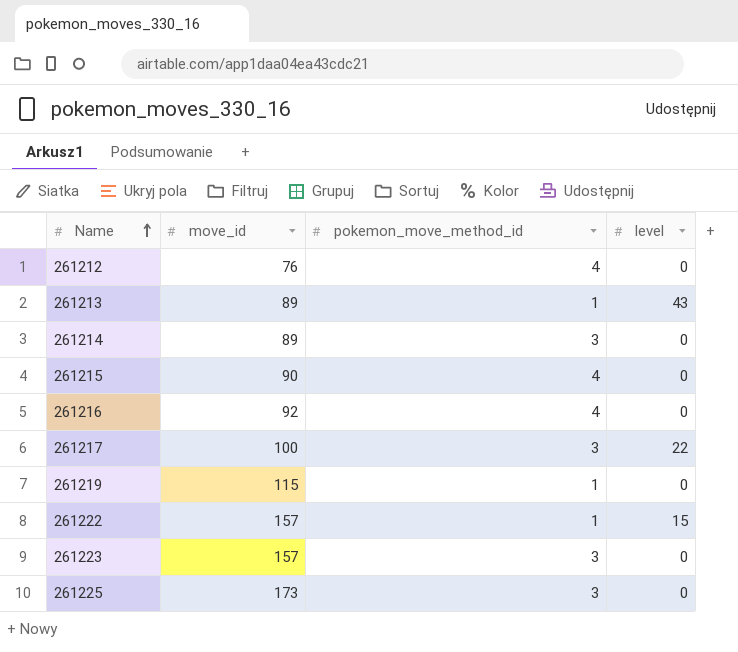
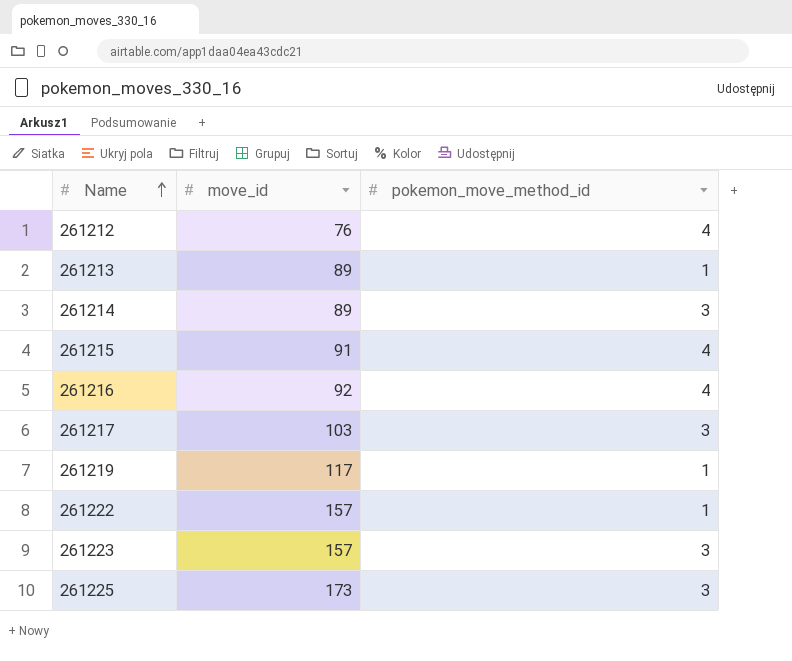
column level | position: 4 -> none
261215 | move_id: 90 -> 91
261217 | move_id: 100 -> 103
261219 | move_id: 115 -> 117

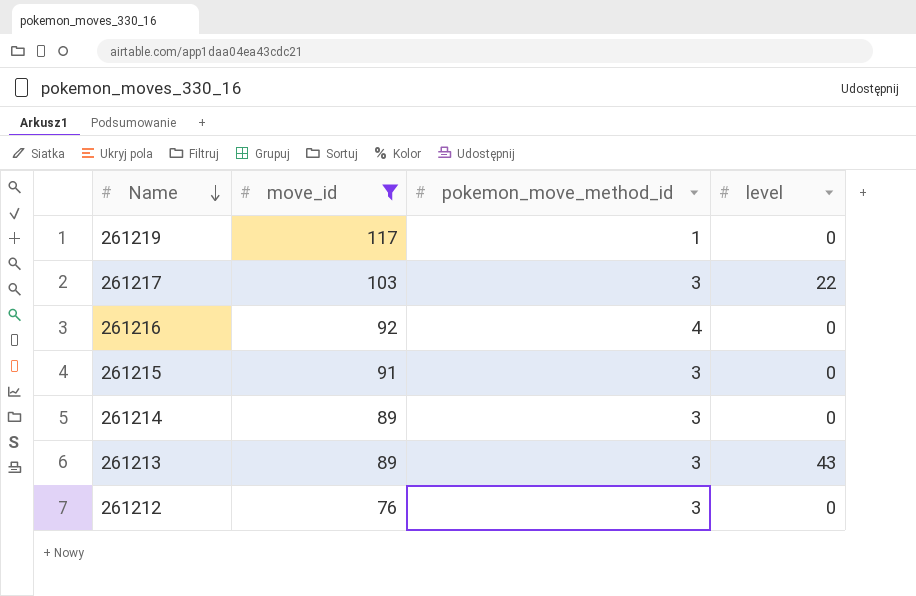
filter: none -> move_id <= 117
row order: Name ascending -> Name descending
column level | position: none -> 4
261215 | pokemon_move_method_id: 4 -> 3
261213 | pokemon_move_method_id: 1 -> 3
261212 | pokemon_move_method_id: 4 -> 3

